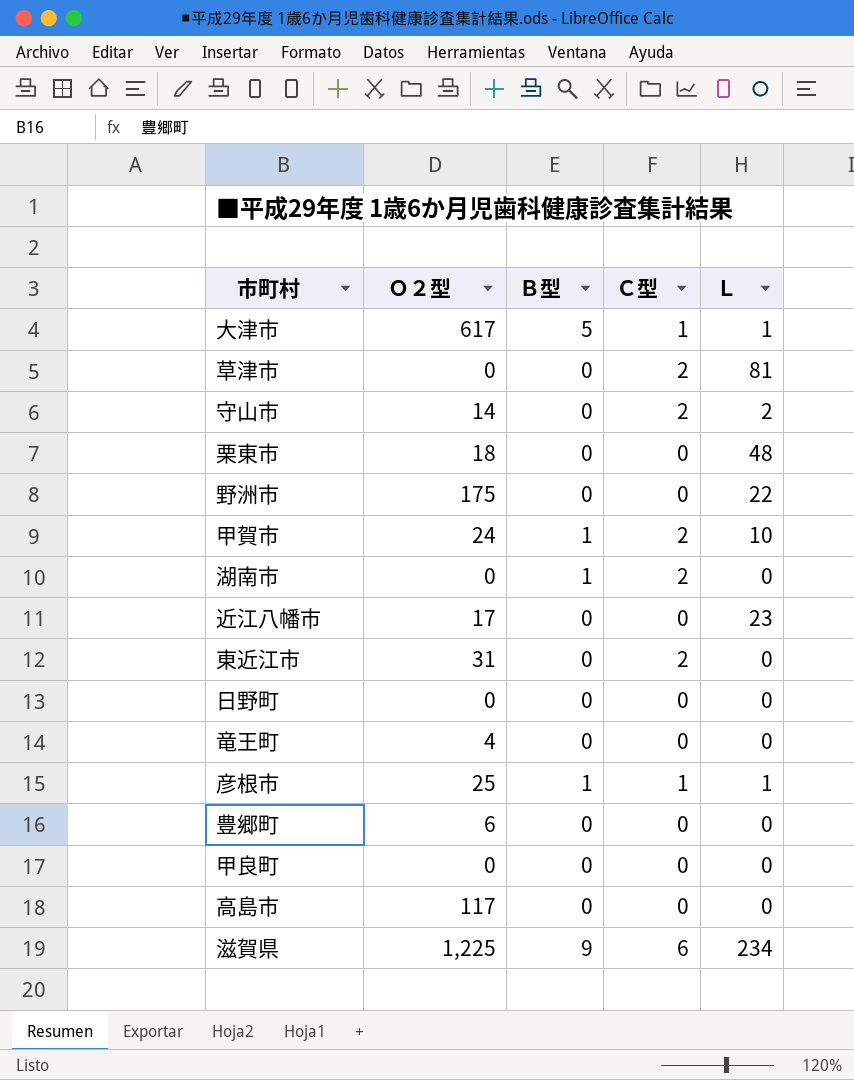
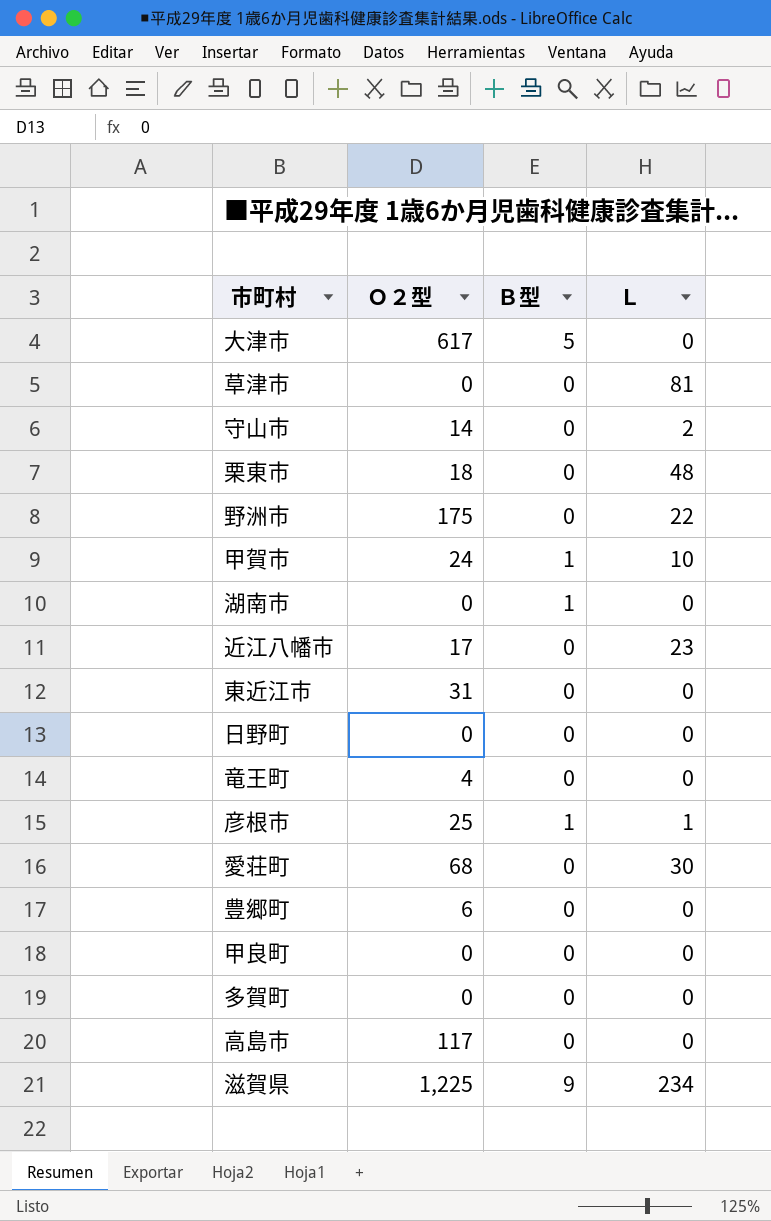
column Ｃ型 | position: 4 -> none
大津市 | Ｌ: 1 -> 0
row 愛荘町: none -> 68 | 0 | 30
row 多賀町: none -> 0 | 0 | 0

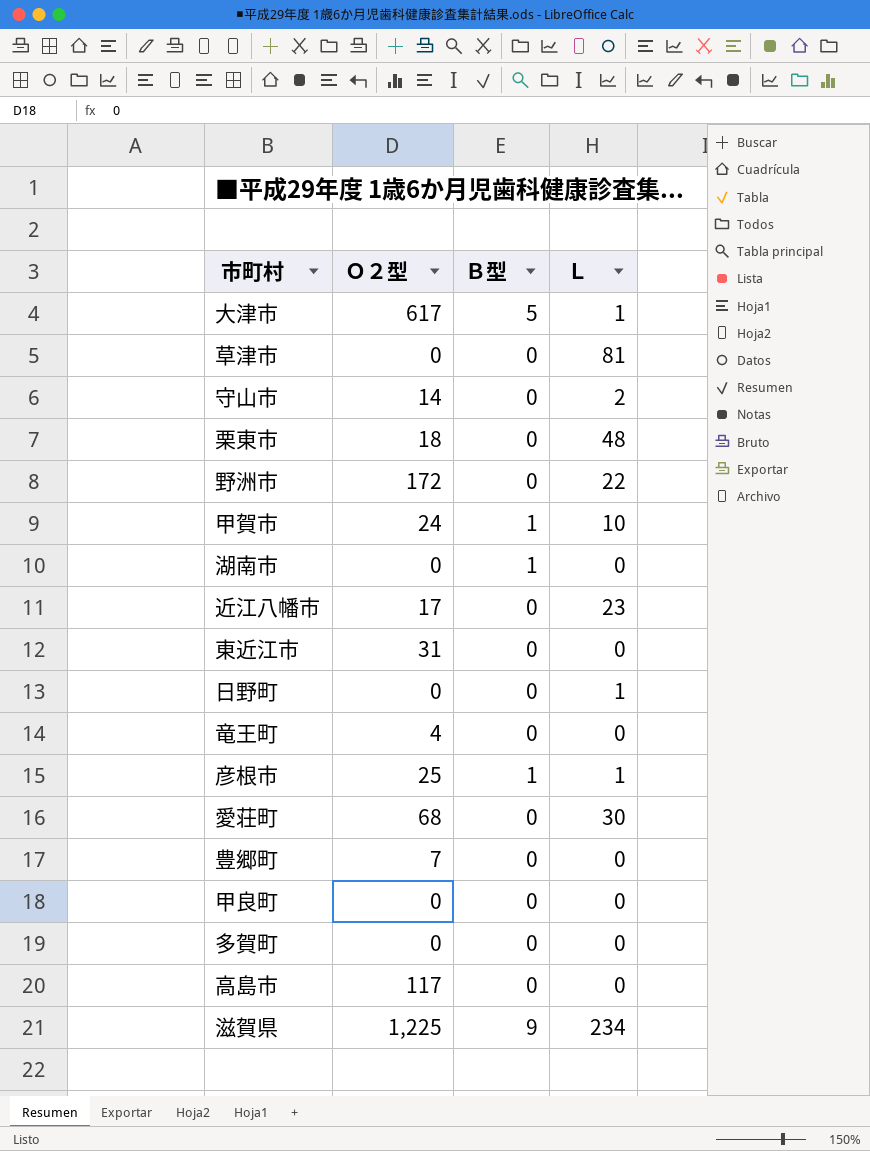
大津市 | Ｌ: 0 -> 1
野洲市 | Ｏ２型: 175 -> 172
日野町 | Ｌ: 0 -> 1
豊郷町 | Ｏ２型: 6 -> 7

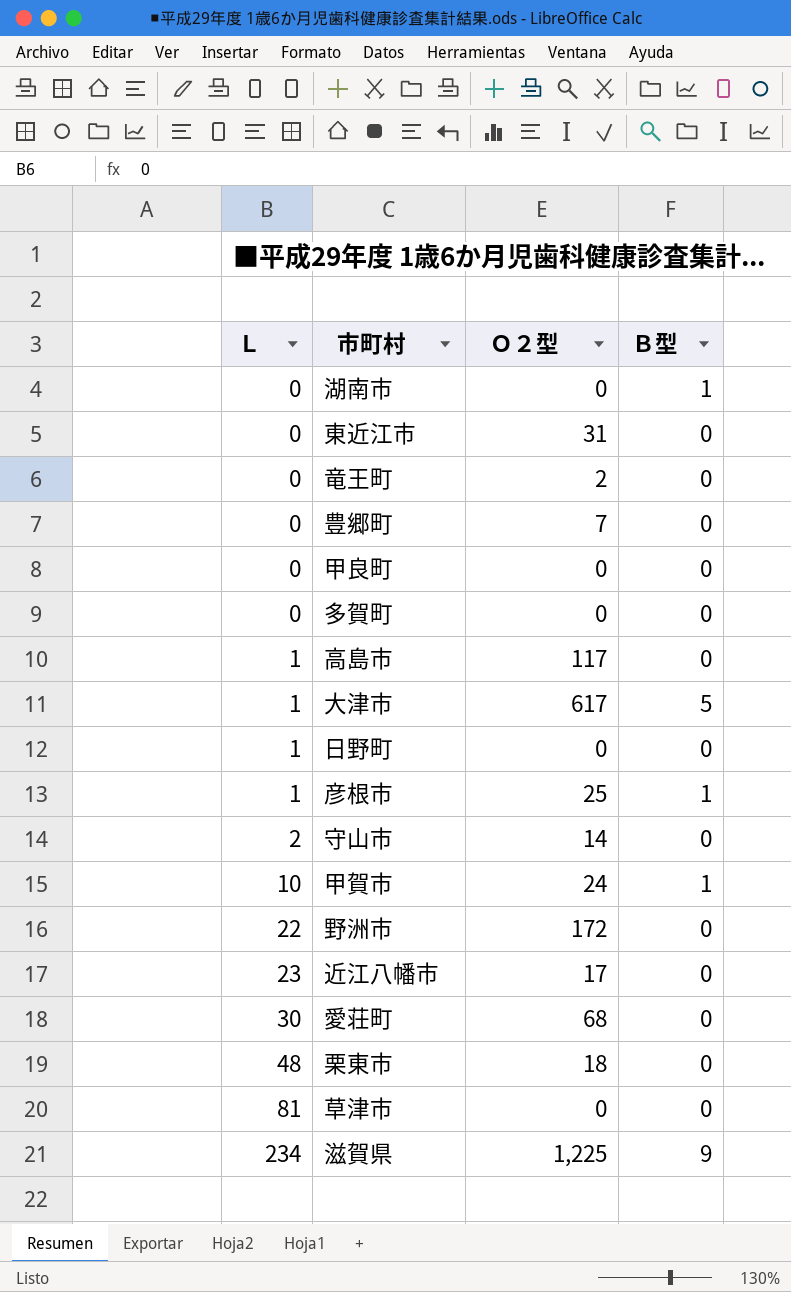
row order: none -> Ｌ ascending
column Ｌ | position: 4 -> 1
竜王町 | Ｏ２型: 4 -> 2
高島市 | Ｌ: 0 -> 1

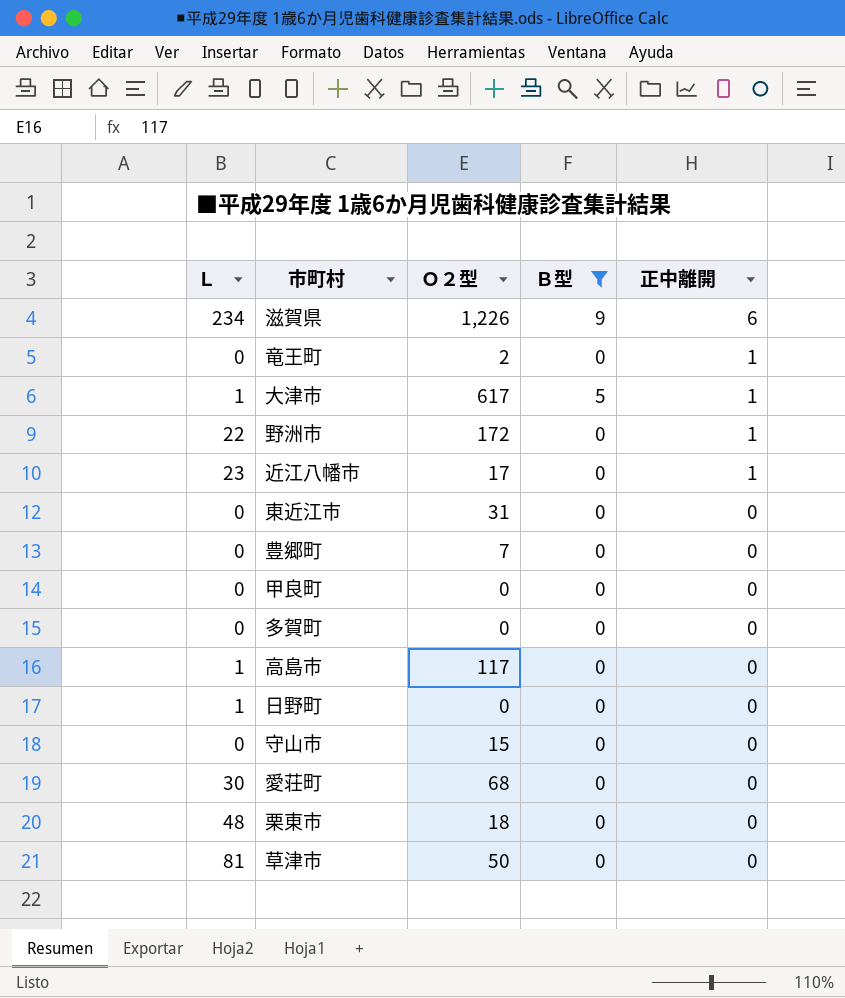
filter: none -> Ｂ型 != 1
row order: Ｌ ascending -> 正中離開 descending
column 正中離開 | position: none -> 5
滋賀県 | Ｏ２型: 1,225 -> 1,226
守山市 | Ｌ: 2 -> 0
守山市 | Ｏ２型: 14 -> 15
草津市 | Ｏ２型: 0 -> 50

